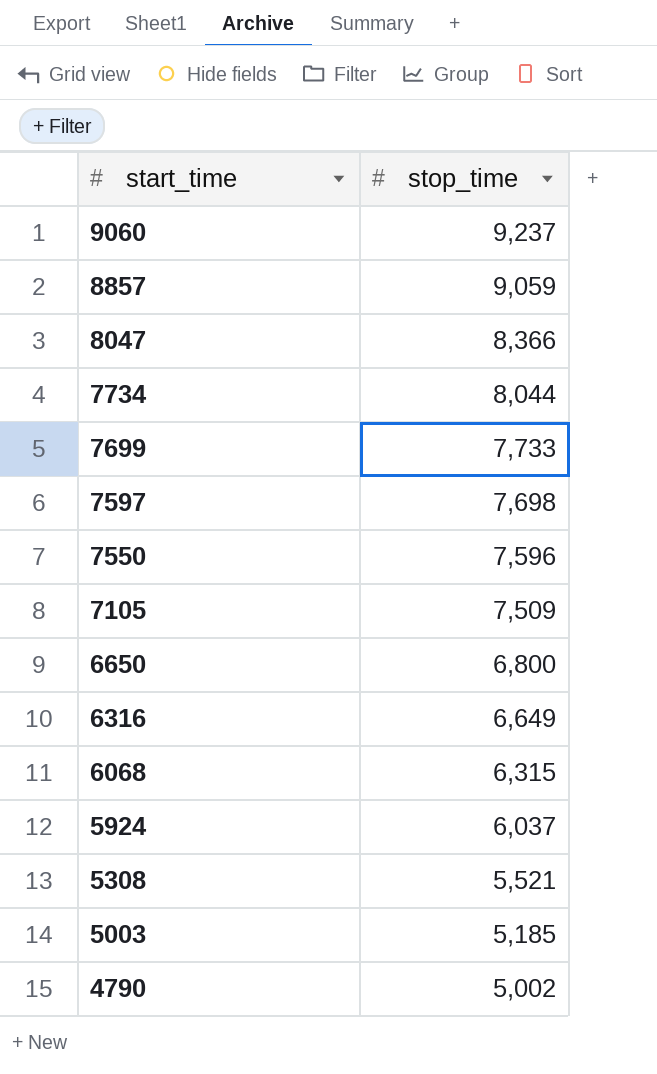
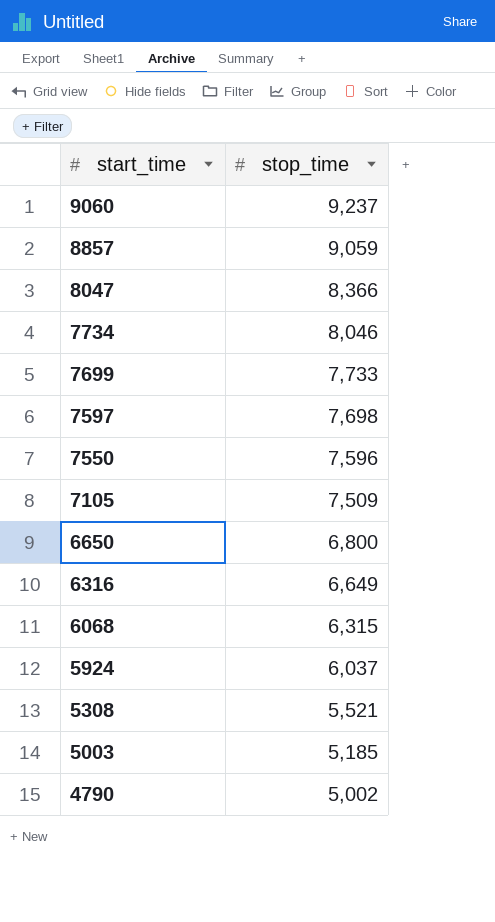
7734 | stop_time: 8,044 -> 8,046

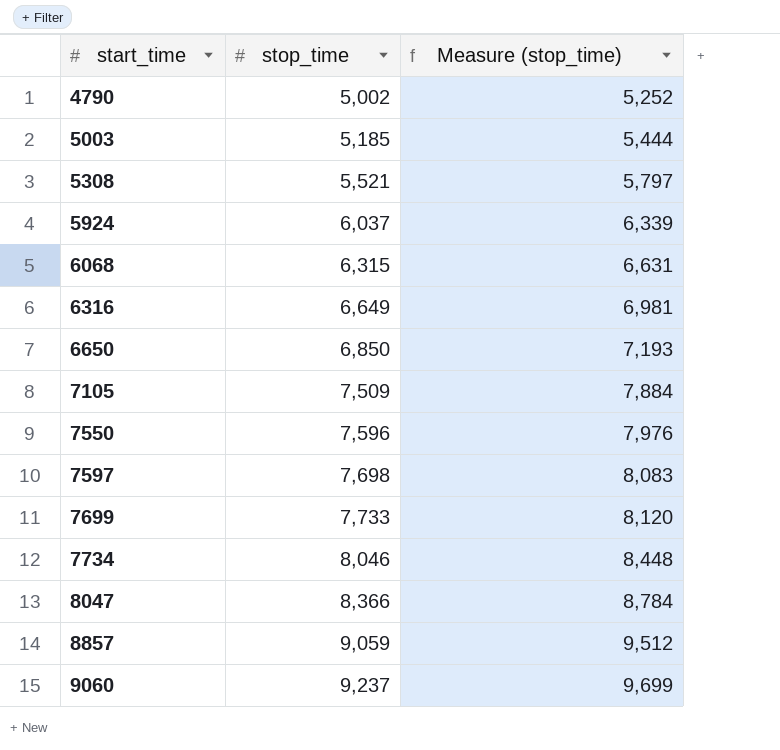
row order: start_time descending -> start_time ascending
column Measure (stop_time) | formula: none -> [stop_time] * 1.05
6650 | stop_time: 6,800 -> 6,850

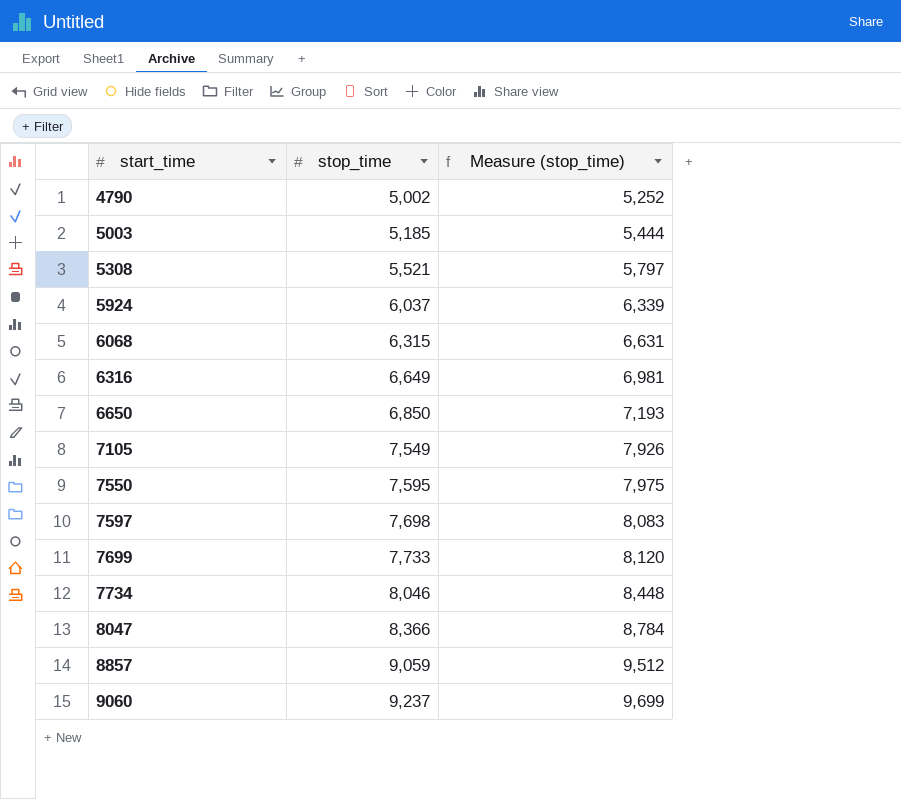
7105 | stop_time: 7,509 -> 7,549
7105 | Measure (stop_time): 7,884 -> 7,926
7550 | stop_time: 7,596 -> 7,595
7550 | Measure (stop_time): 7,976 -> 7,975

